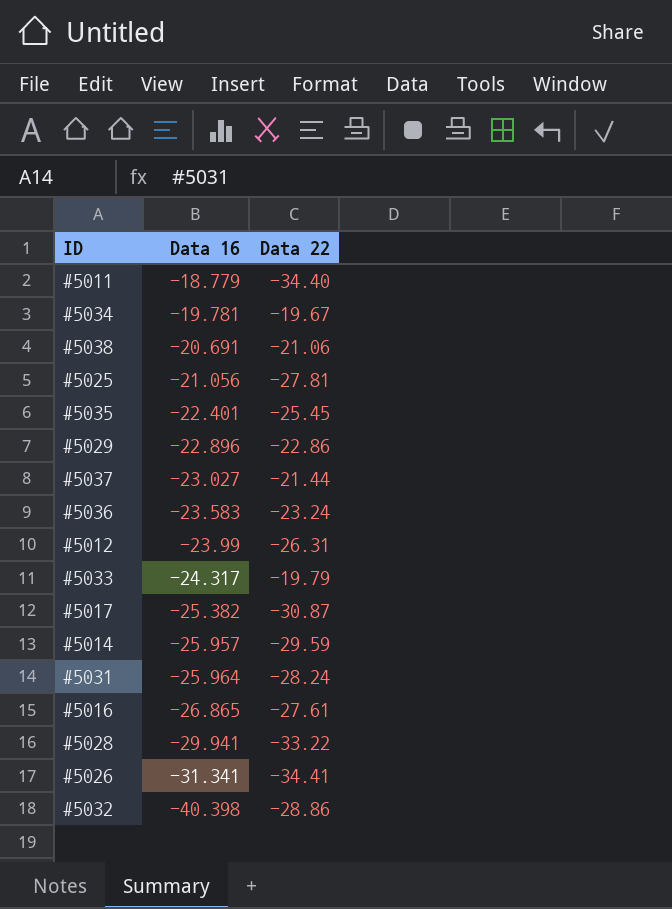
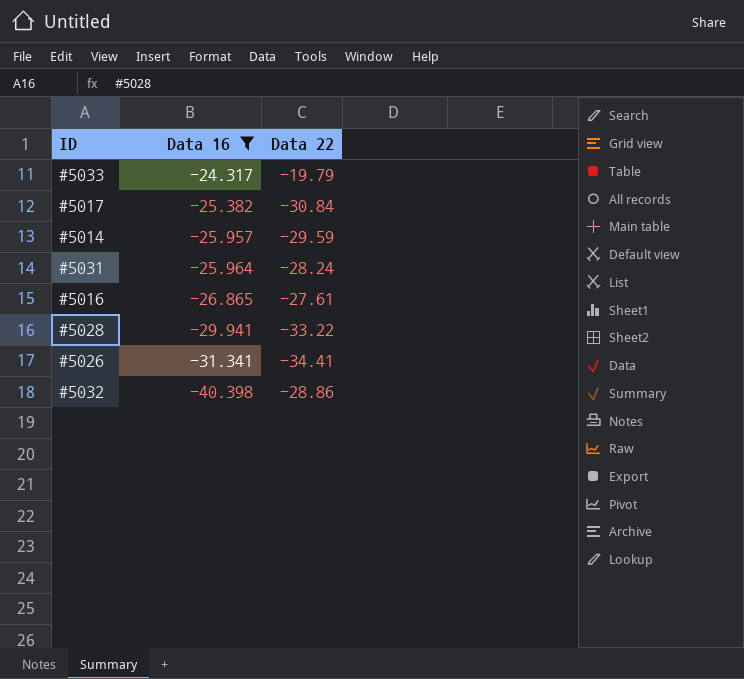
filter: none -> Data 16 <= -24.317
#5017 | Data 22: -30.87 -> -30.84

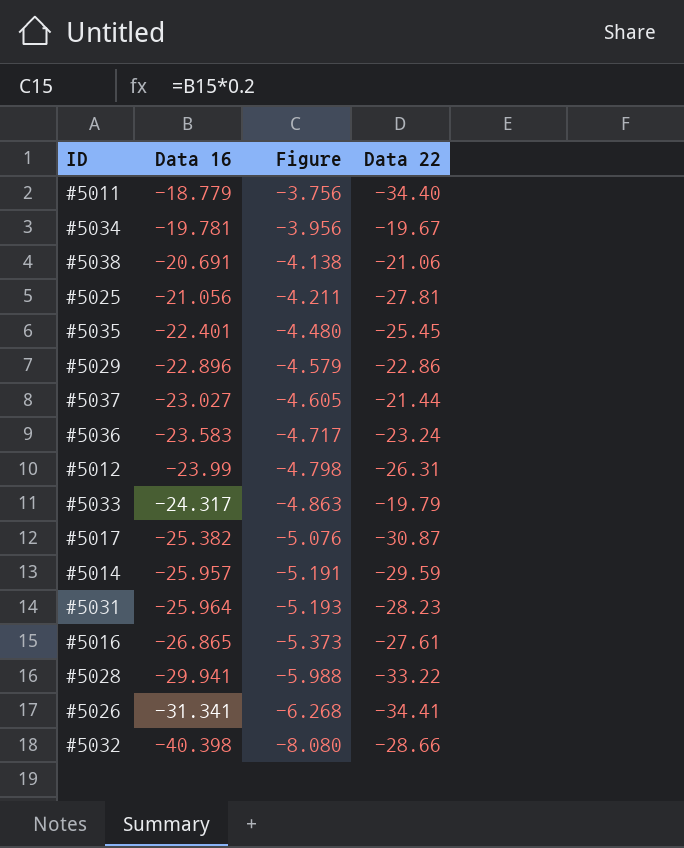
filter: Data 16 <= -24.317 -> none
column Figure | formula: none -> [Data 16] * 0.2
#5017 | Data 22: -30.84 -> -30.87
#5031 | Data 22: -28.24 -> -28.23
#5032 | Data 22: -28.86 -> -28.66

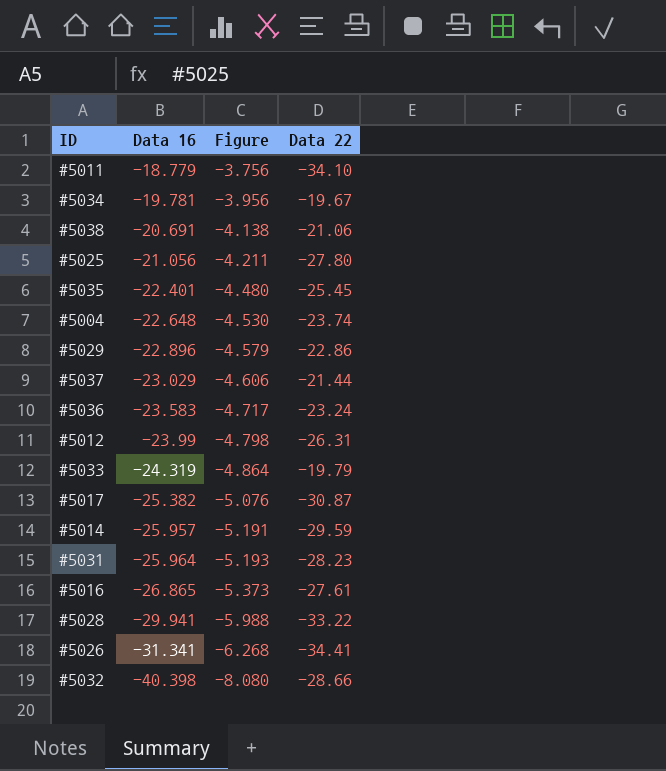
#5011 | Data 22: -34.40 -> -34.10
#5025 | Data 22: -27.81 -> -27.80
row #5004: none -> -22.648 | -4.530 | -23.74
#5037 | Data 16: -23.027 -> -23.029
#5037 | Figure: -4.605 -> -4.606
#5033 | Data 16: -24.317 -> -24.319
#5033 | Figure: -4.863 -> -4.864

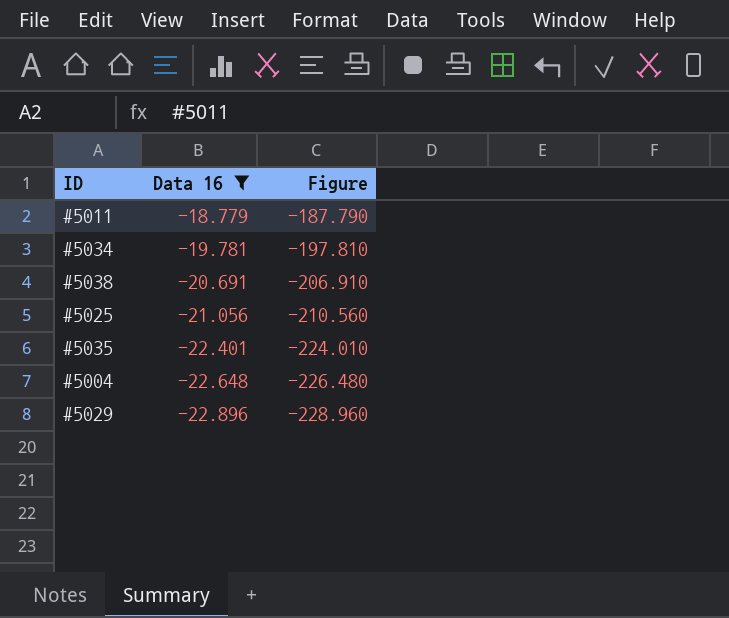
filter: none -> Data 16 >= -22.896
column Data 22 | position: 4 -> none
column Figure | formula: [Data 16] * 0.2 -> [Data 16] * 10

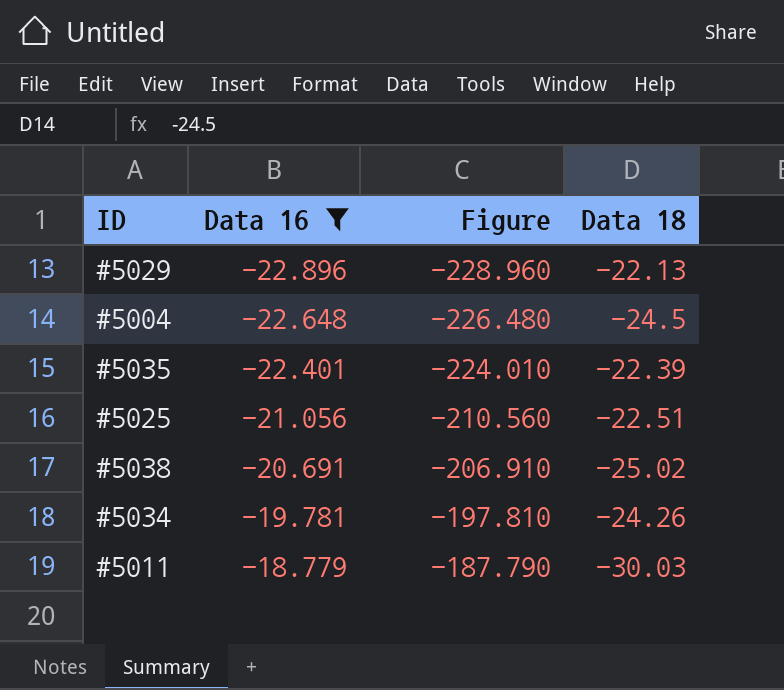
row order: Data 16 descending -> Data 16 ascending
column Data 18 | position: none -> 4

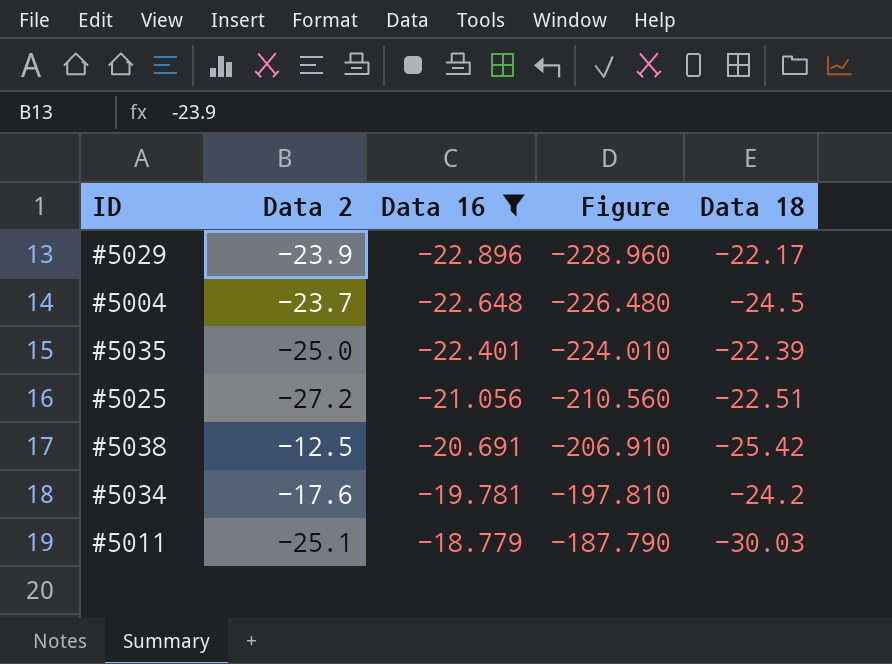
column Data 2 | position: none -> 2
#5029 | Data 18: -22.13 -> -22.17
#5038 | Data 18: -25.02 -> -25.42
#5034 | Data 18: -24.26 -> -24.2

